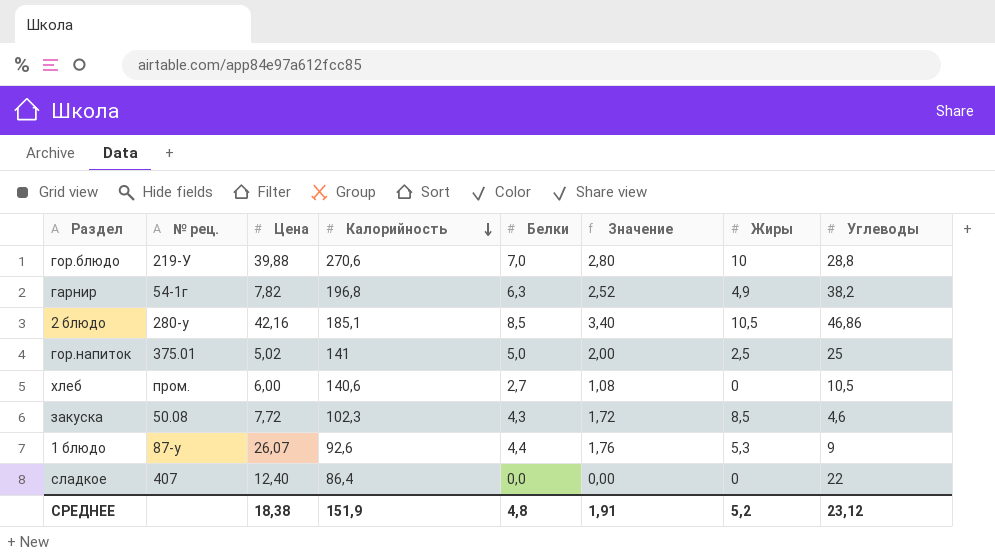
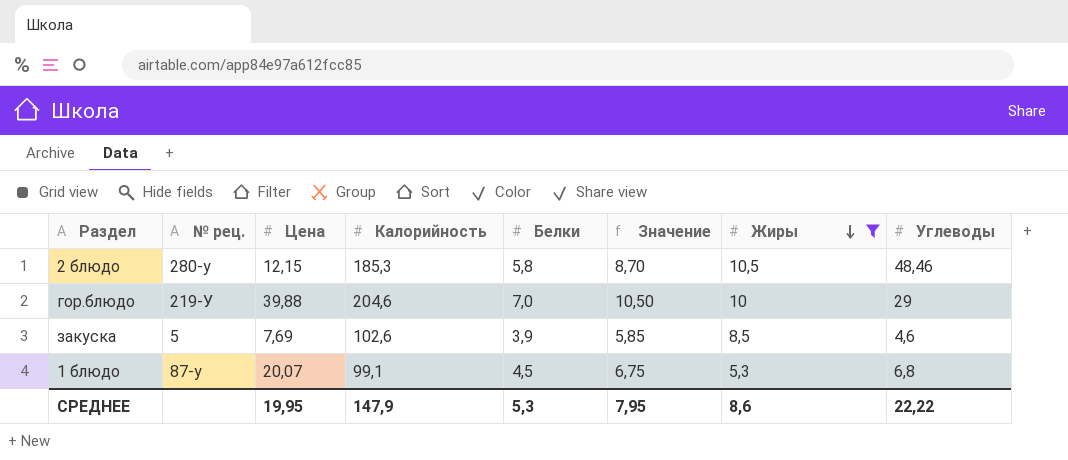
filter: none -> Жиры >= 5,3
row order: Калорийность descending -> Жиры descending
column Значение | formula: [Белки] * 0,4 -> [Белки] * 1,5
2 блюдо | Цена: 42,16 -> 12,15
2 блюдо | Калорийность: 185,1 -> 185,3
2 блюдо | Белки: 8,5 -> 5,8
2 блюдо | Углеводы: 46,86 -> 48,46
гор.блюдо | Калорийность: 270,6 -> 204,6
гор.блюдо | Углеводы: 28,8 -> 29
закуска | № рец.: 50.08 -> 5
закуска | Цена: 7,72 -> 7,69
закуска | Калорийность: 102,3 -> 102,6
закуска | Белки: 4,3 -> 3,9
1 блюдо | Цена: 26,07 -> 20,07
1 блюдо | Калорийность: 92,6 -> 99,1
1 блюдо | Белки: 4,4 -> 4,5
1 блюдо | Углеводы: 9 -> 6,8
СРЕДНЕЕ | Цена: 18,38 -> 19,95
СРЕДНЕЕ | Калорийность: 151,9 -> 147,9
СРЕДНЕЕ | Белки: 4,8 -> 5,3
СРЕДНЕЕ | Значение: 1,91 -> 7,95
СРЕДНЕЕ | Жиры: 5,2 -> 8,6
СРЕДНЕЕ | Углеводы: 23,12 -> 22,22

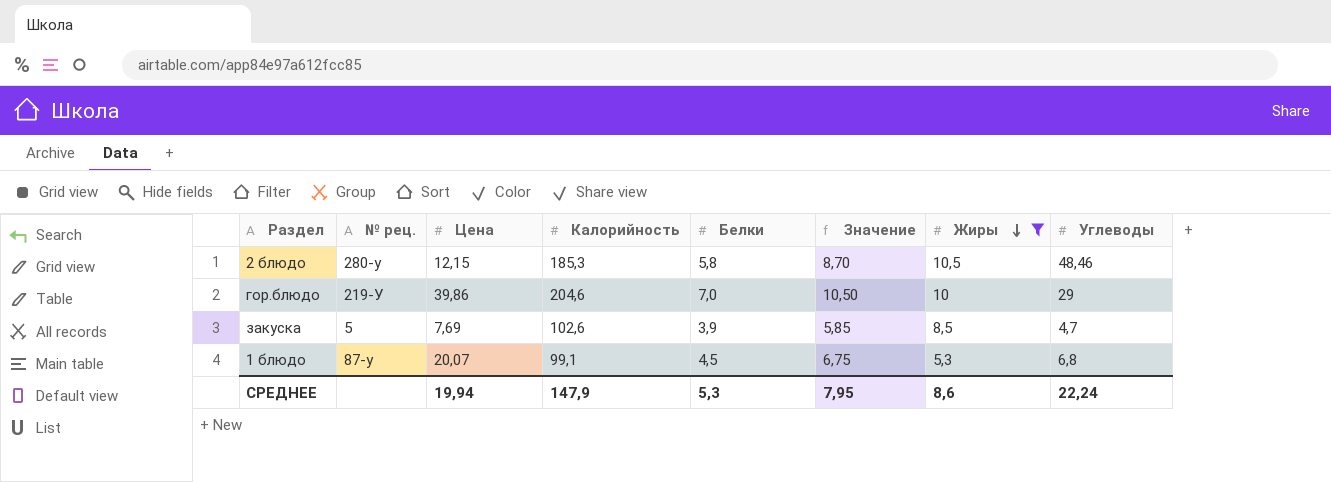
гор.блюдо | Цена: 39,88 -> 39,86
закуска | Углеводы: 4,6 -> 4,7
СРЕДНЕЕ | Цена: 19,95 -> 19,94
СРЕДНЕЕ | Углеводы: 22,22 -> 22,24

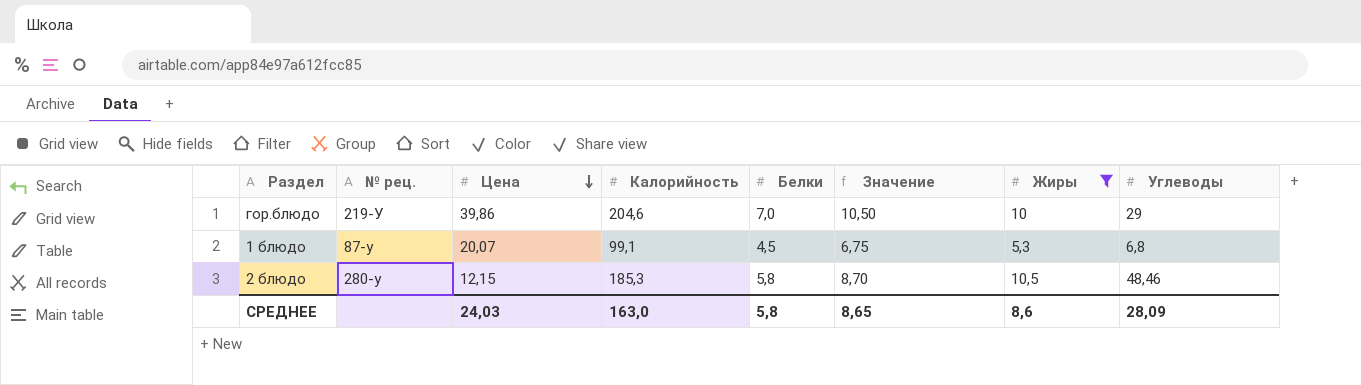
row order: Жиры descending -> Цена descending
row закуска: 5 | 7,69 | 102,6 | 3,9 | 5,85 | 8,5 | 4,7 -> none
СРЕДНЕЕ | Цена: 19,94 -> 24,03
СРЕДНЕЕ | Калорийность: 147,9 -> 163,0
СРЕДНЕЕ | Белки: 5,3 -> 5,8
СРЕДНЕЕ | Значение: 7,95 -> 8,65
СРЕДНЕЕ | Углеводы: 22,24 -> 28,09

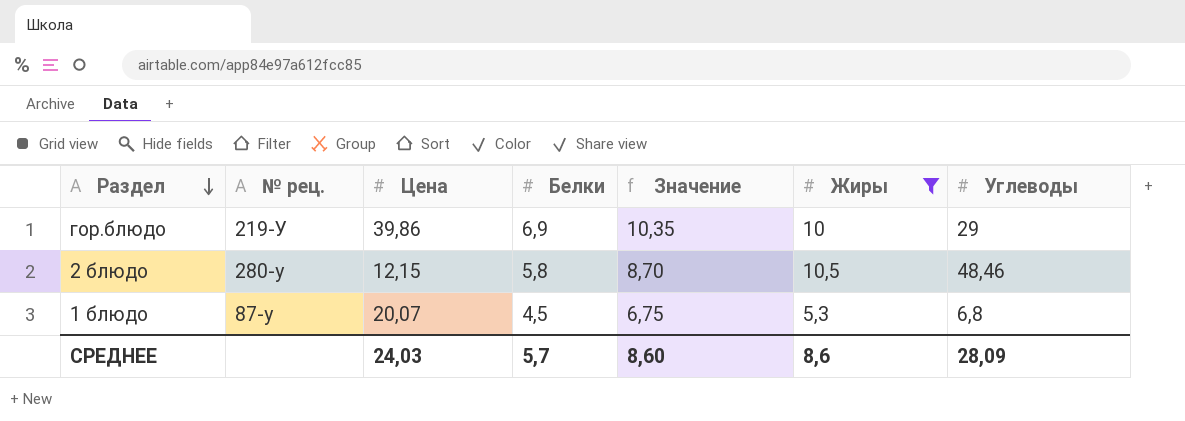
row order: Цена descending -> Раздел descending
column Калорийность | position: 4 -> none
гор.блюдо | Белки: 7,0 -> 6,9
гор.блюдо | Значение: 10,50 -> 10,35
СРЕДНЕЕ | Белки: 5,8 -> 5,7
СРЕДНЕЕ | Значение: 8,65 -> 8,60

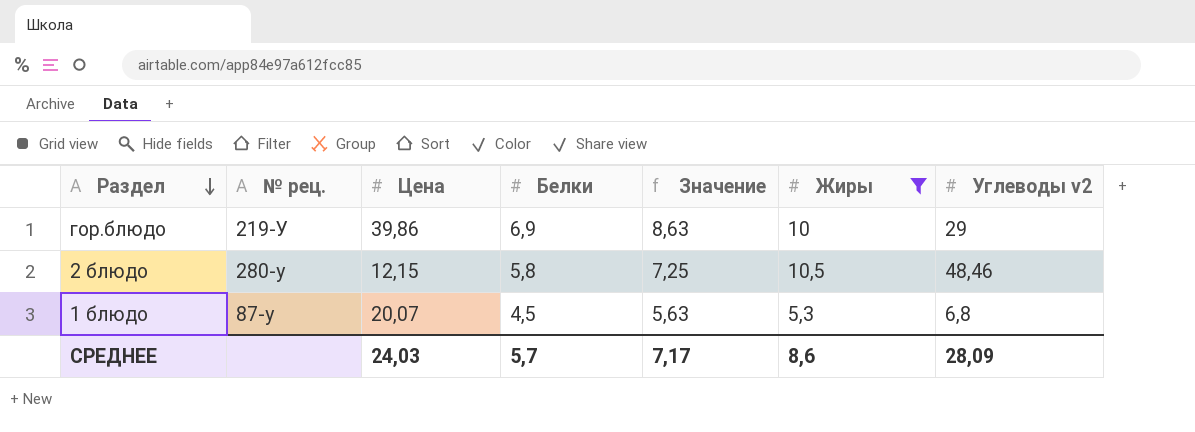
column Значение | formula: [Белки] * 1,5 -> [Белки] * 1,25
column name: Углеводы -> Углеводы v2
СРЕДНЕЕ | Значение: 8,60 -> 7,17

